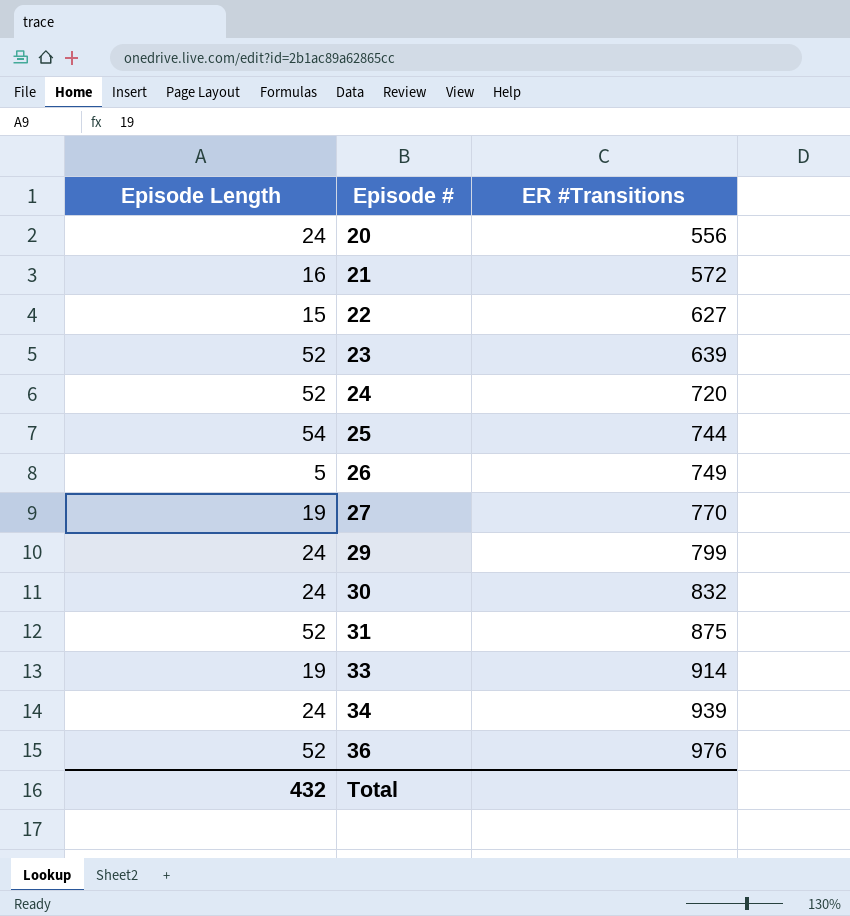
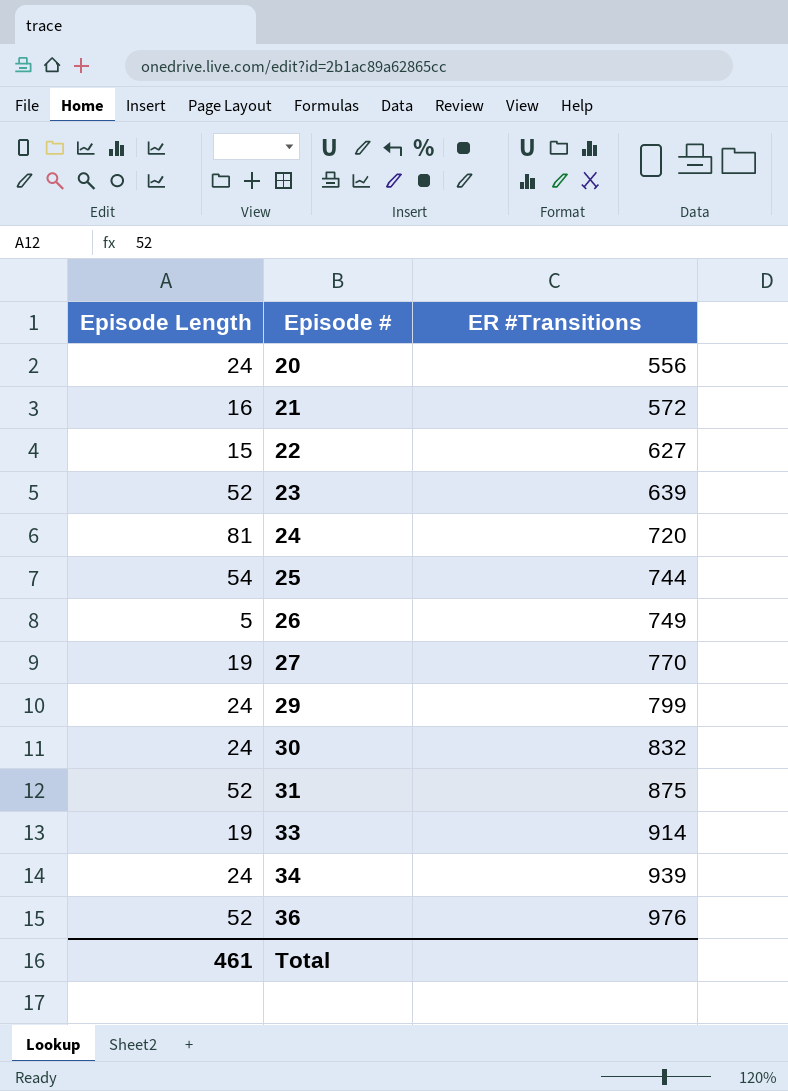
24 | Episode Length: 52 -> 81
Total | Episode Length: 432 -> 461

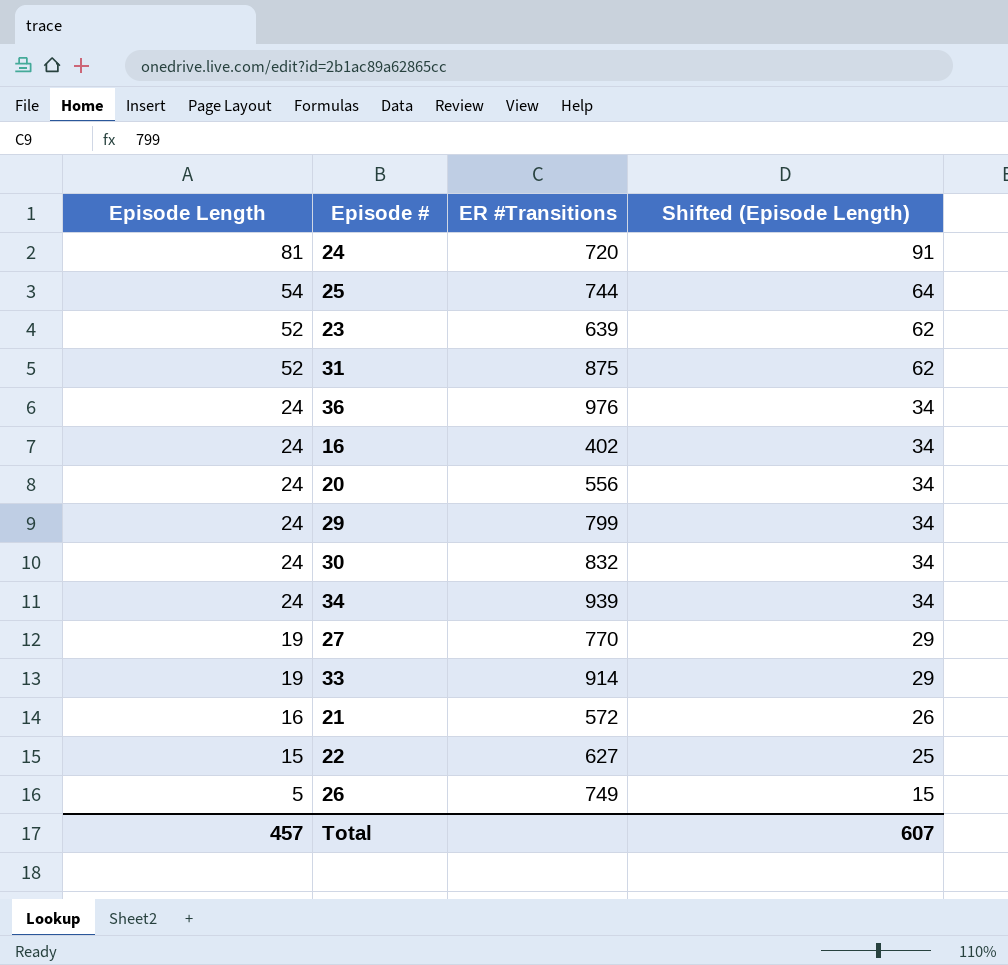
row order: Episode # ascending -> Episode Length descending
column Shifted (Episode Length) | formula: none -> [Episode Length] + 10
36 | Episode Length: 52 -> 24
row 16: none -> 24 | 402 | 34
Total | Episode Length: 461 -> 457

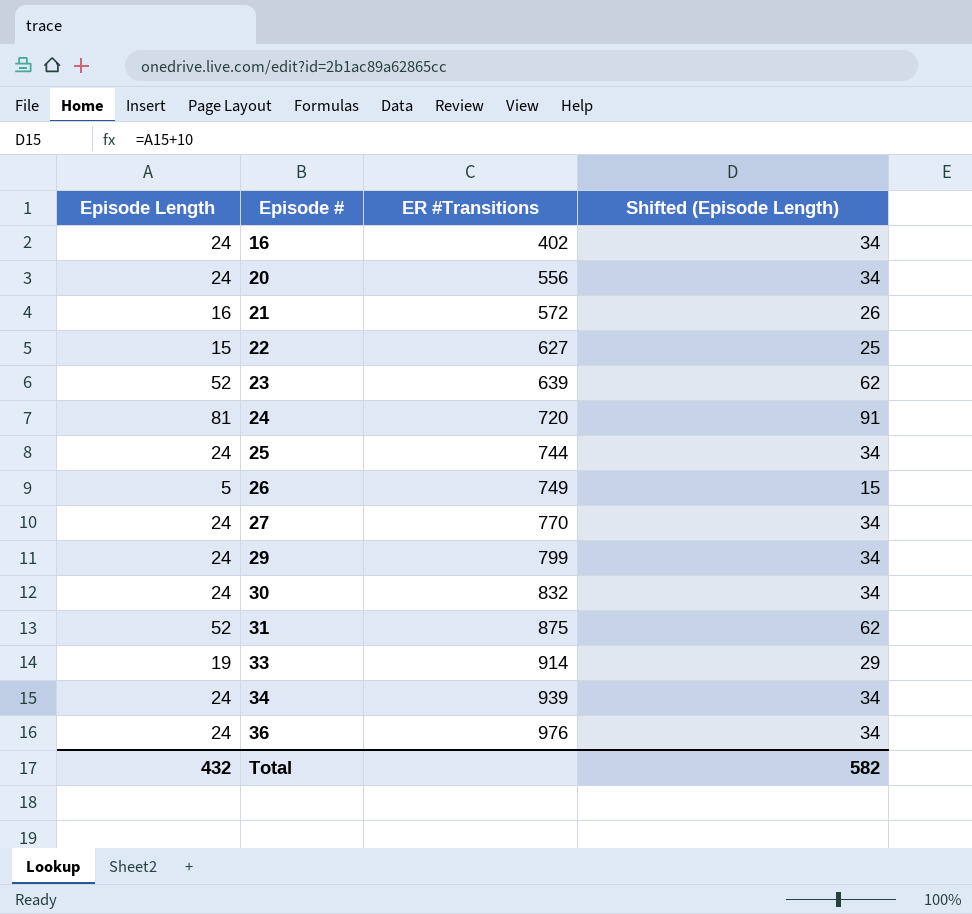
row order: Episode Length descending -> Episode # ascending
25 | Episode Length: 54 -> 24
25 | Shifted (Episode Length): 64 -> 34
27 | Episode Length: 19 -> 24
27 | Shifted (Episode Length): 29 -> 34
Total | Episode Length: 457 -> 432
Total | Shifted (Episode Length): 607 -> 582

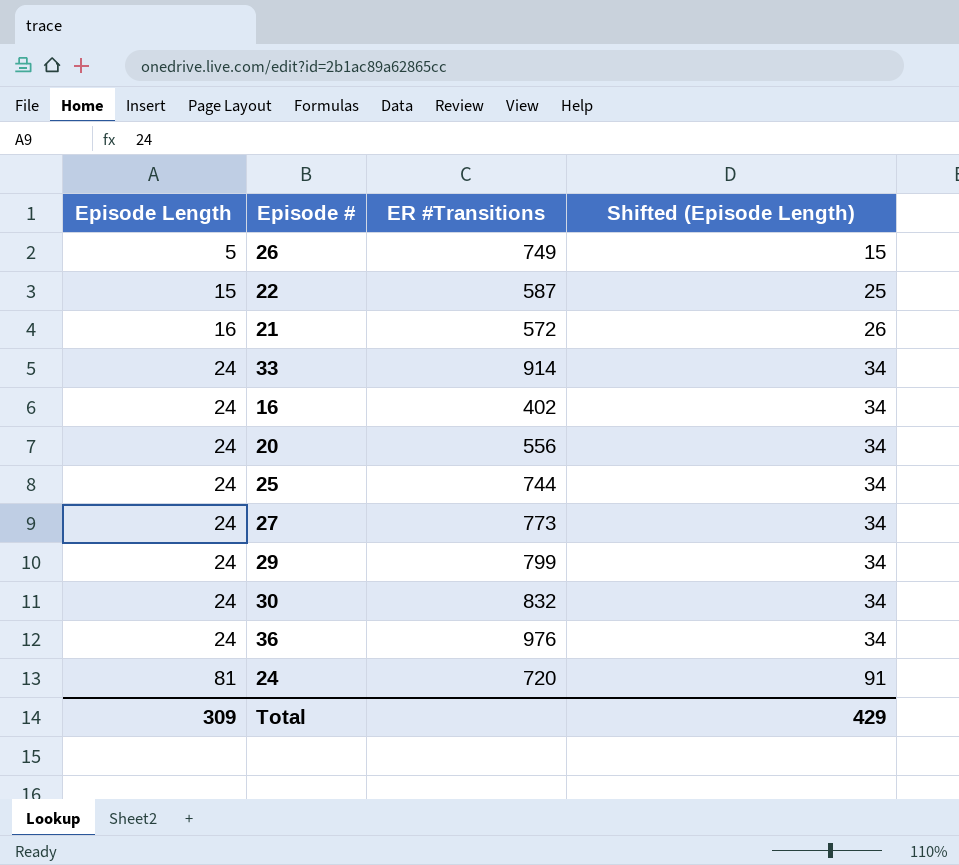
row order: Episode # ascending -> Episode Length ascending
row 23: 52 | 639 | 62 -> none
row 31: 52 | 875 | 62 -> none
row 34: 24 | 939 | 34 -> none
22 | ER #Transitions: 627 -> 587
33 | Episode Length: 19 -> 24
33 | Shifted (Episode Length): 29 -> 34
27 | ER #Transitions: 770 -> 773
Total | Episode Length: 432 -> 309
Total | Shifted (Episode Length): 582 -> 429

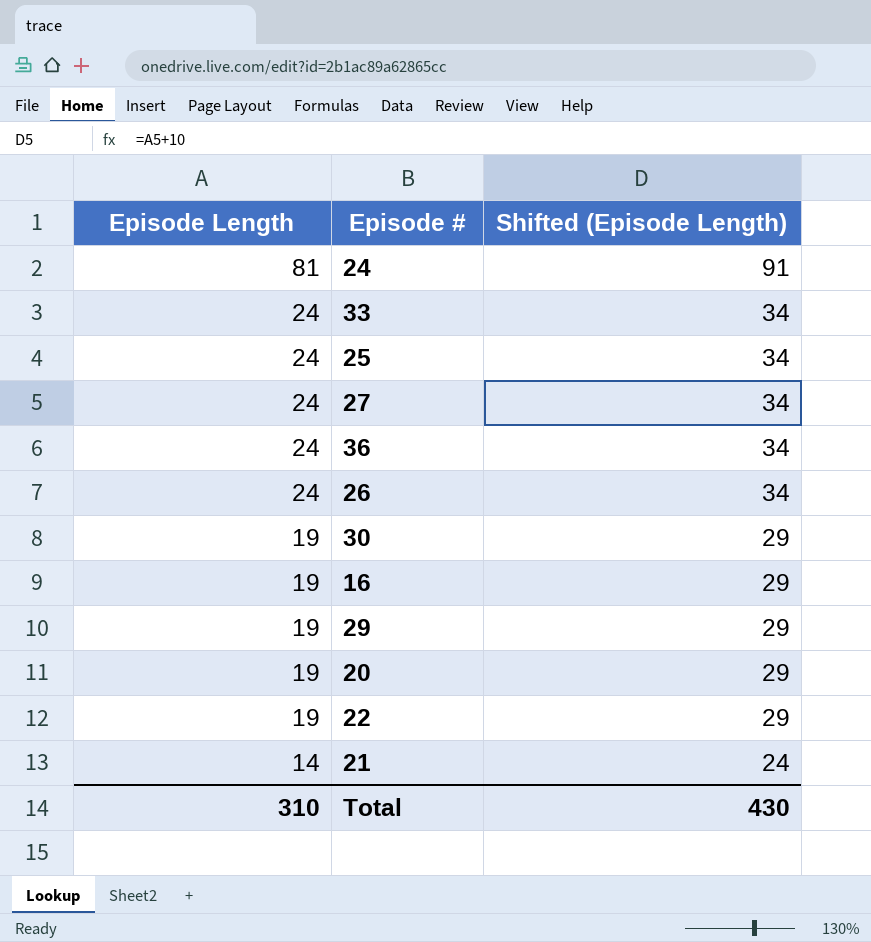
row order: Episode Length ascending -> Episode Length descending
column ER #Transitions | position: 3 -> none
26 | Episode Length: 5 -> 24
26 | Shifted (Episode Length): 15 -> 34
30 | Episode Length: 24 -> 19
30 | Shifted (Episode Length): 34 -> 29
16 | Episode Length: 24 -> 19
16 | Shifted (Episode Length): 34 -> 29
29 | Episode Length: 24 -> 19
29 | Shifted (Episode Length): 34 -> 29
20 | Episode Length: 24 -> 19
20 | Shifted (Episode Length): 34 -> 29
22 | Episode Length: 15 -> 19
22 | Shifted (Episode Length): 25 -> 29
21 | Episode Length: 16 -> 14
21 | Shifted (Episode Length): 26 -> 24
Total | Episode Length: 309 -> 310
Total | Shifted (Episode Length): 429 -> 430

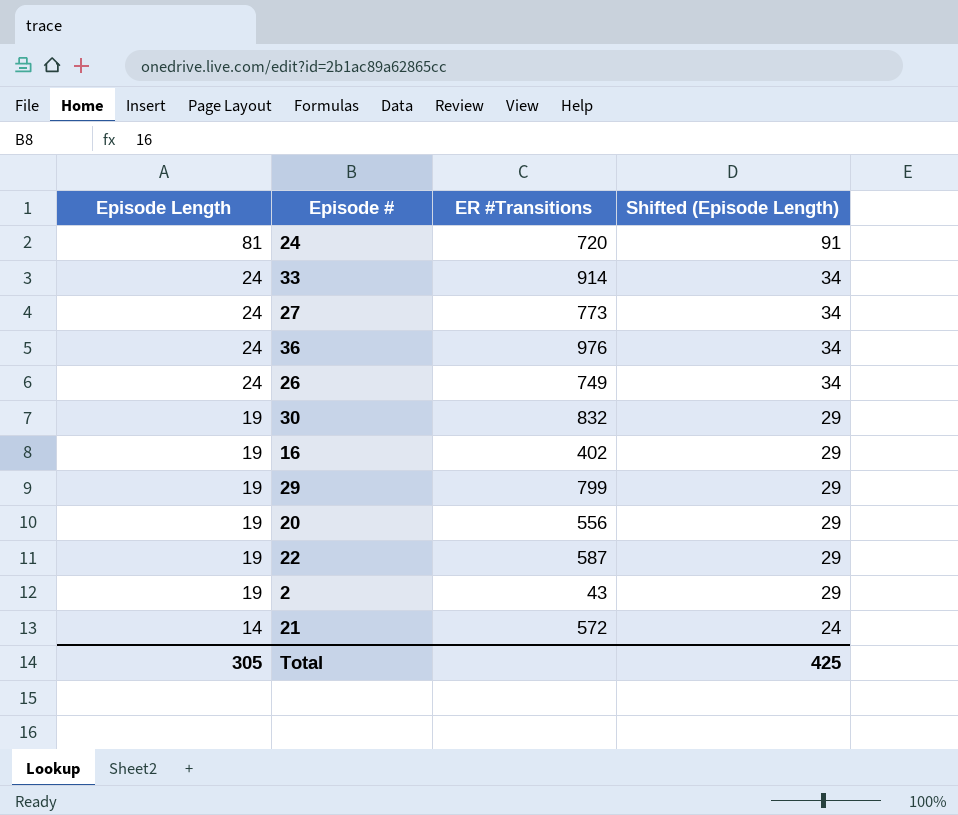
column ER #Transitions | position: none -> 3
row 25: 24 | 34 -> none
row 2: none -> 19 | 43 | 29
Total | Episode Length: 310 -> 305
Total | Shifted (Episode Length): 430 -> 425

